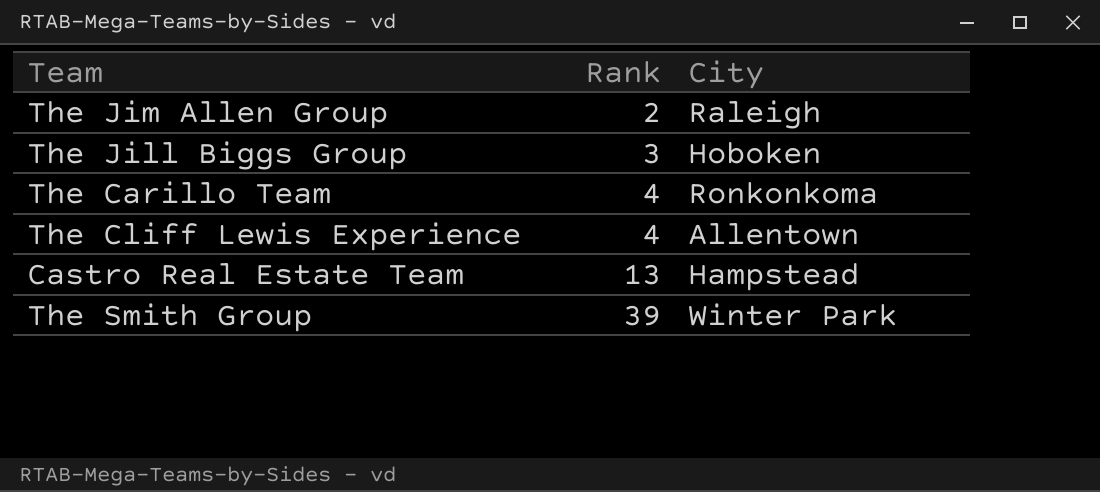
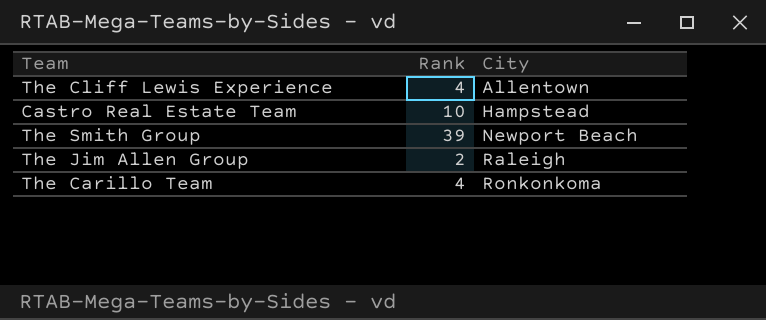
row order: Rank ascending -> City ascending
row The Jill Biggs Group: 3 | Hoboken -> none
Castro Real Estate Team | Rank: 13 -> 10
The Smith Group | City: Winter Park -> Newport Beach

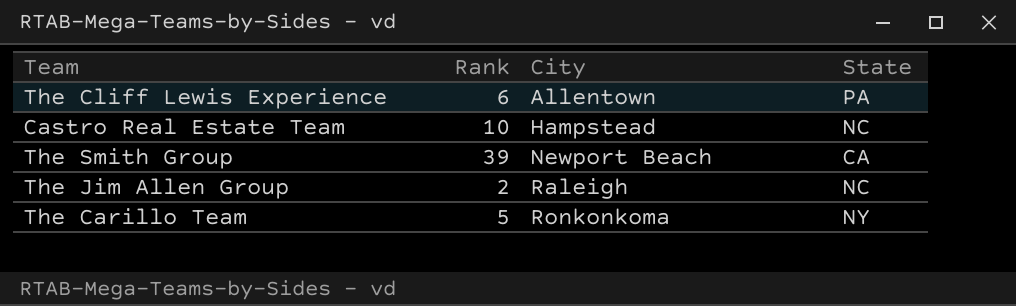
column State | position: none -> 4
The Cliff Lewis Experience | Rank: 4 -> 6
The Carillo Team | Rank: 4 -> 5

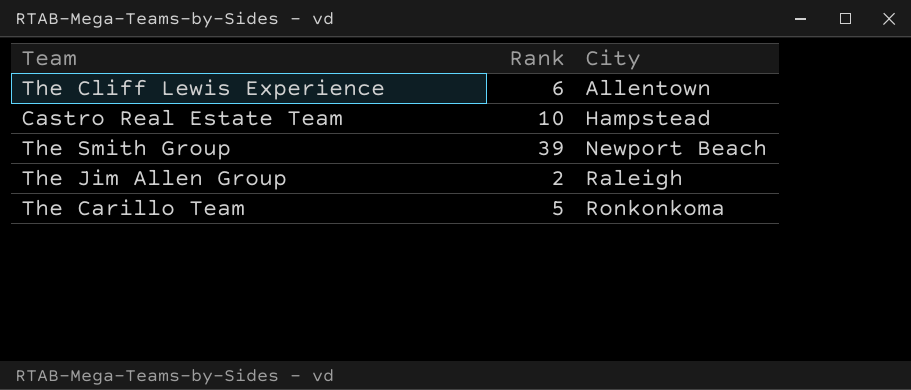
column State | position: 4 -> none

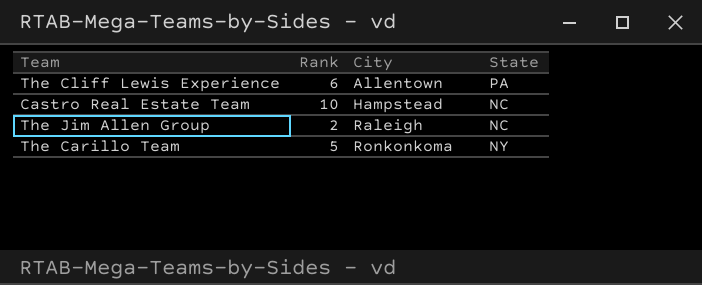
column State | position: none -> 4
row The Smith Group: 39 | Newport Beach -> none

